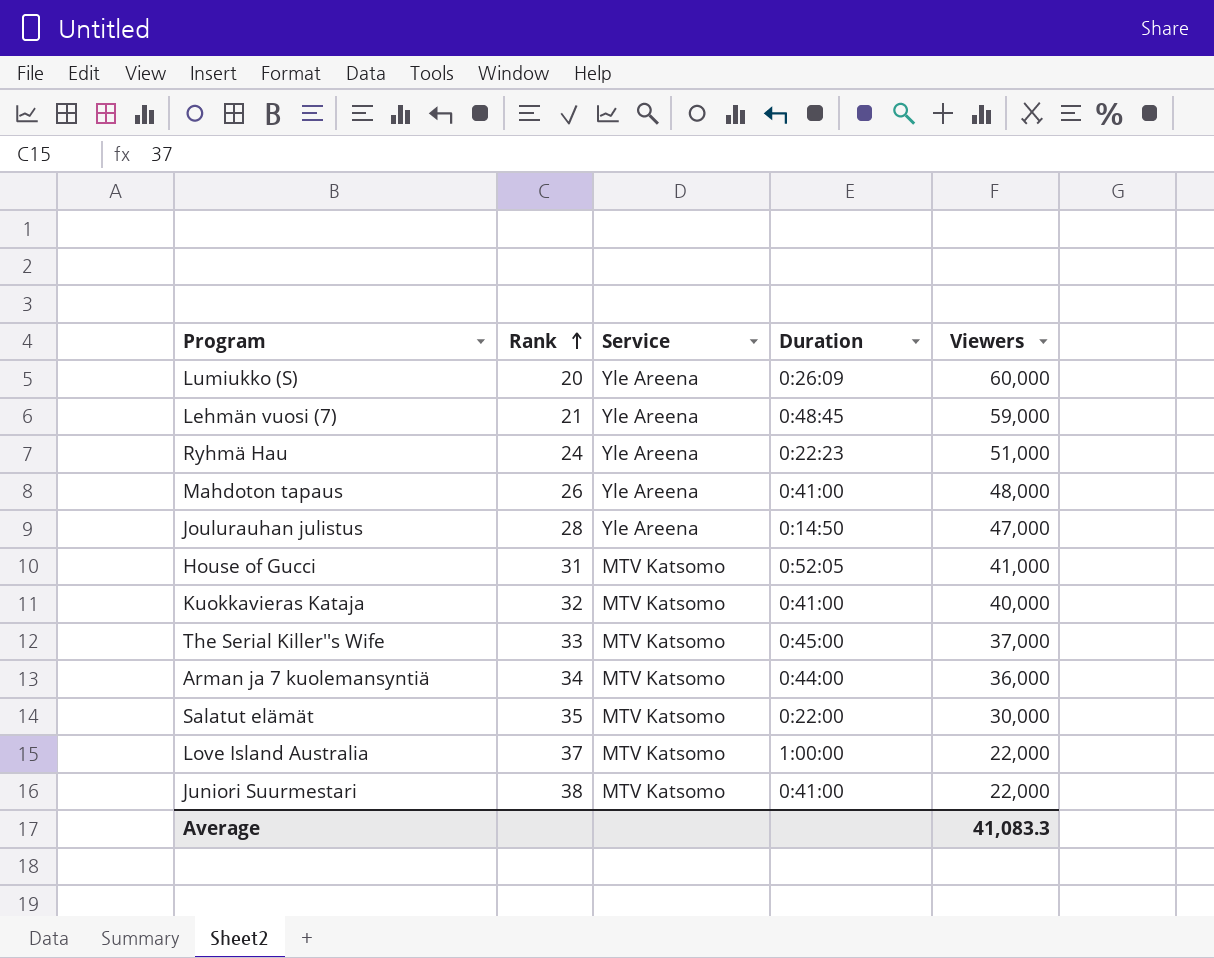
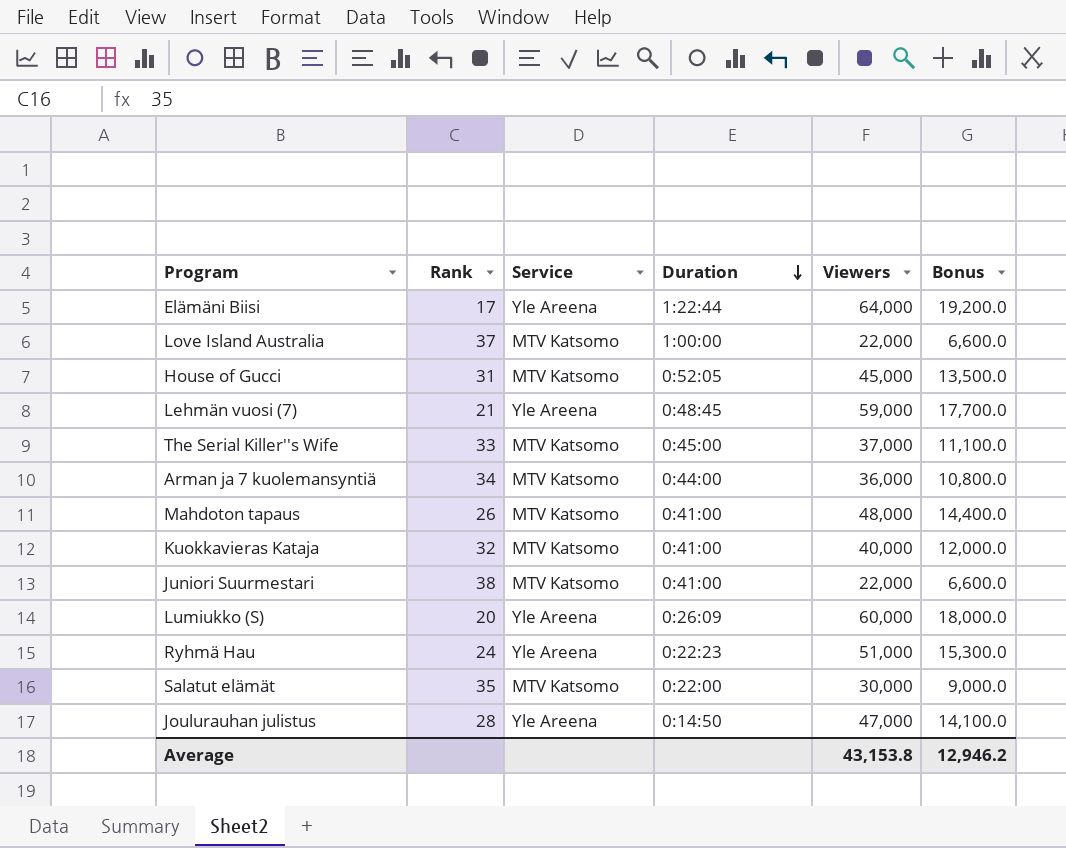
row order: Rank ascending -> Duration descending
column Bonus | formula: none -> [Viewers] * 0.3
row Elämäni Biisi: none -> 17 | Yle Areena | 1:22:44 | 64,000 | 19,200.0
House of Gucci | Viewers: 41,000 -> 45,000
Mahdoton tapaus | Service: Yle Areena -> MTV Katsomo
Average | Viewers: 41,083.3 -> 43,153.8

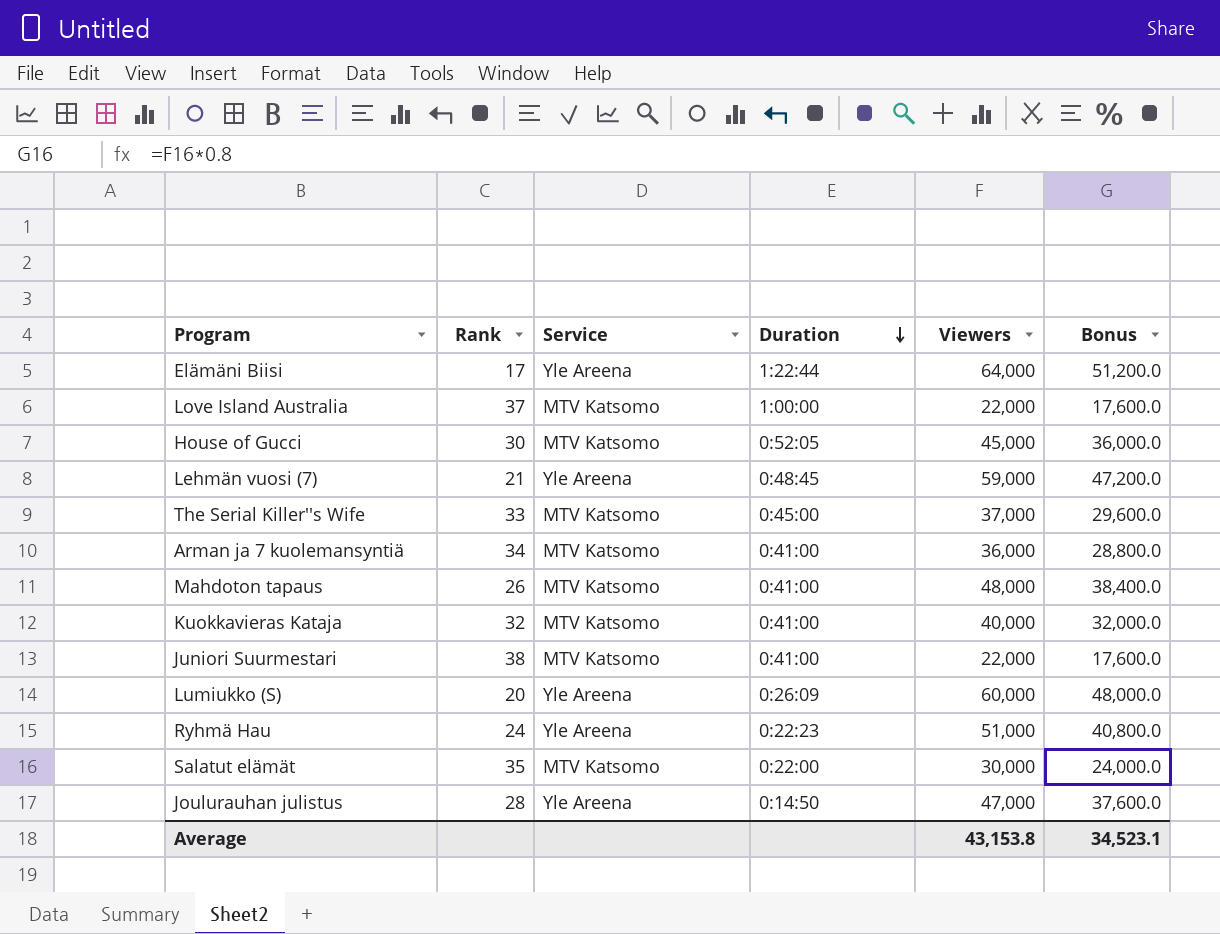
column Bonus | formula: [Viewers] * 0.3 -> [Viewers] * 0.8
House of Gucci | Rank: 31 -> 30
Arman ja 7 kuolemansyntiä | Duration: 0:44:00 -> 0:41:00
Average | Bonus: 12,946.2 -> 34,523.1

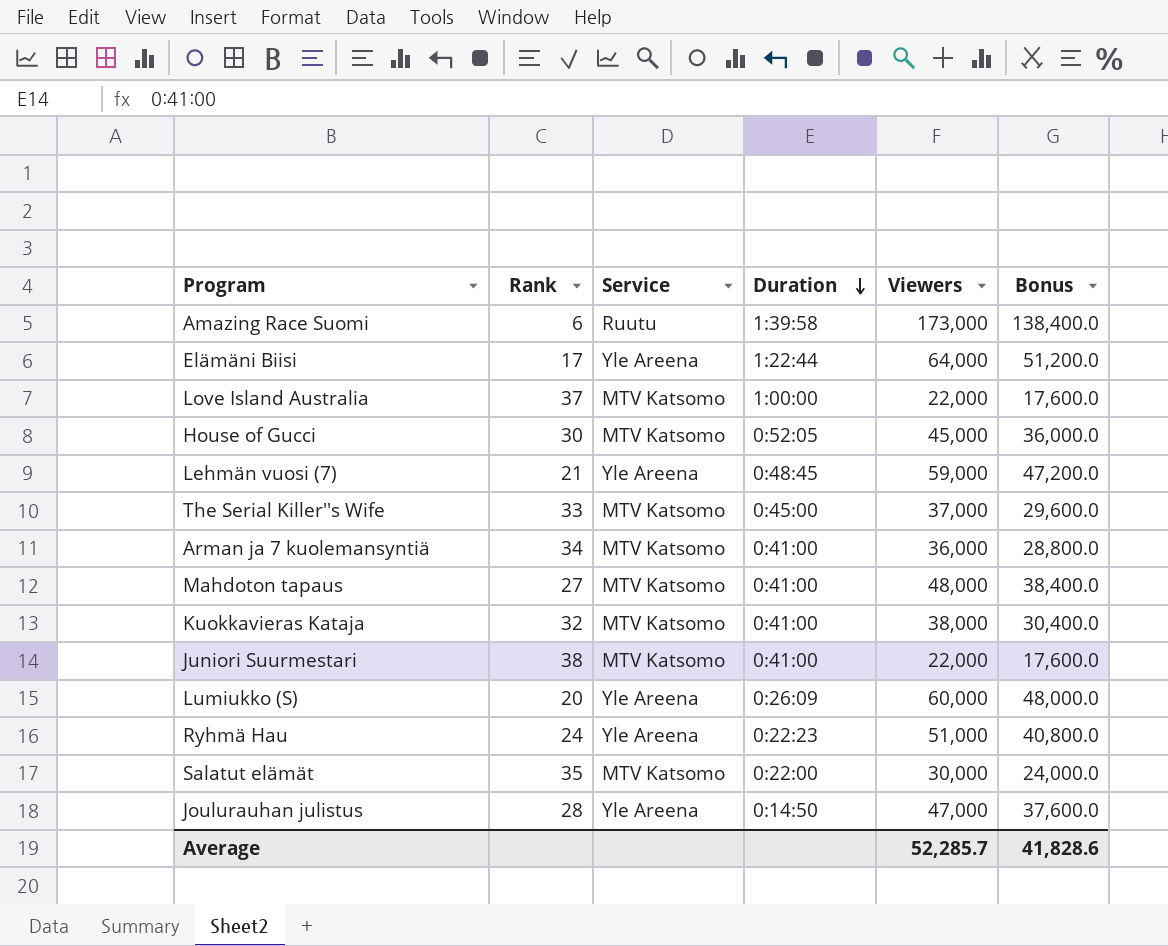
row Amazing Race Suomi: none -> 6 | Ruutu | 1:39:58 | 173,000 | 138,400.0
Mahdoton tapaus | Rank: 26 -> 27
Kuokkavieras Kataja | Viewers: 40,000 -> 38,000
Kuokkavieras Kataja | Bonus: 32,000.0 -> 30,400.0
Average | Viewers: 43,153.8 -> 52,285.7
Average | Bonus: 34,523.1 -> 41,828.6

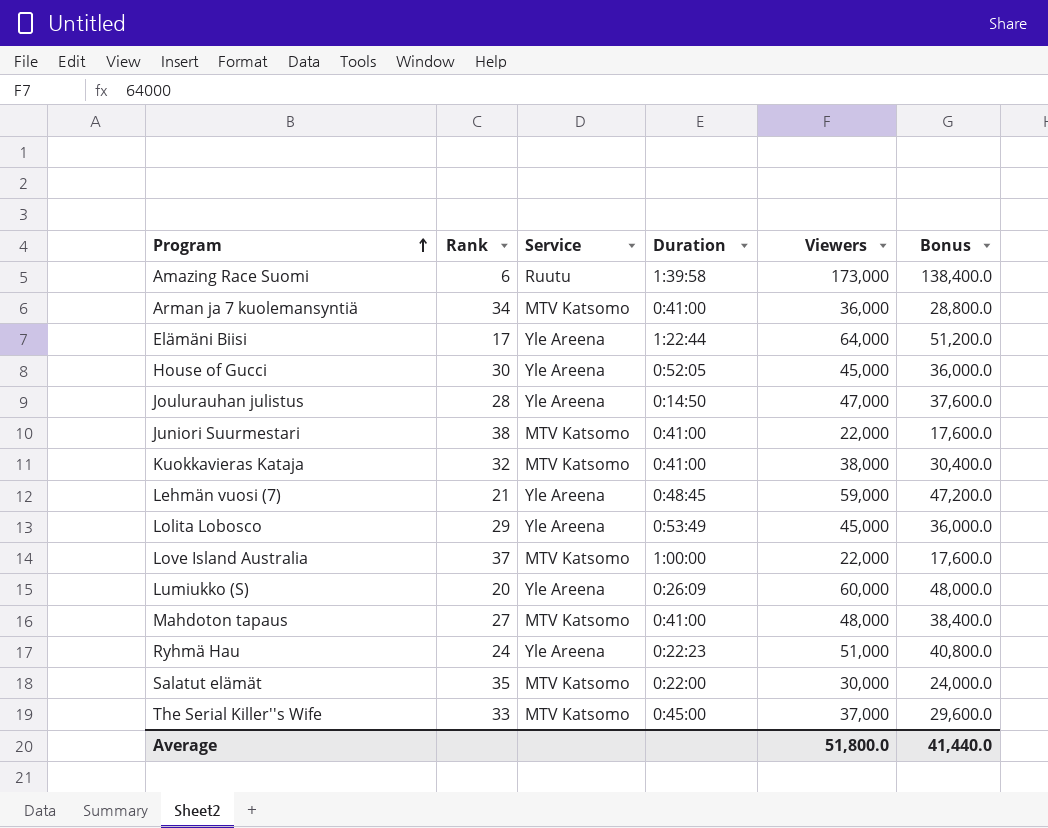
row order: Duration descending -> Program ascending
House of Gucci | Service: MTV Katsomo -> Yle Areena
row Lolita Lobosco: none -> 29 | Yle Areena | 0:53:49 | 45,000 | 36,000.0
Average | Viewers: 52,285.7 -> 51,800.0
Average | Bonus: 41,828.6 -> 41,440.0

